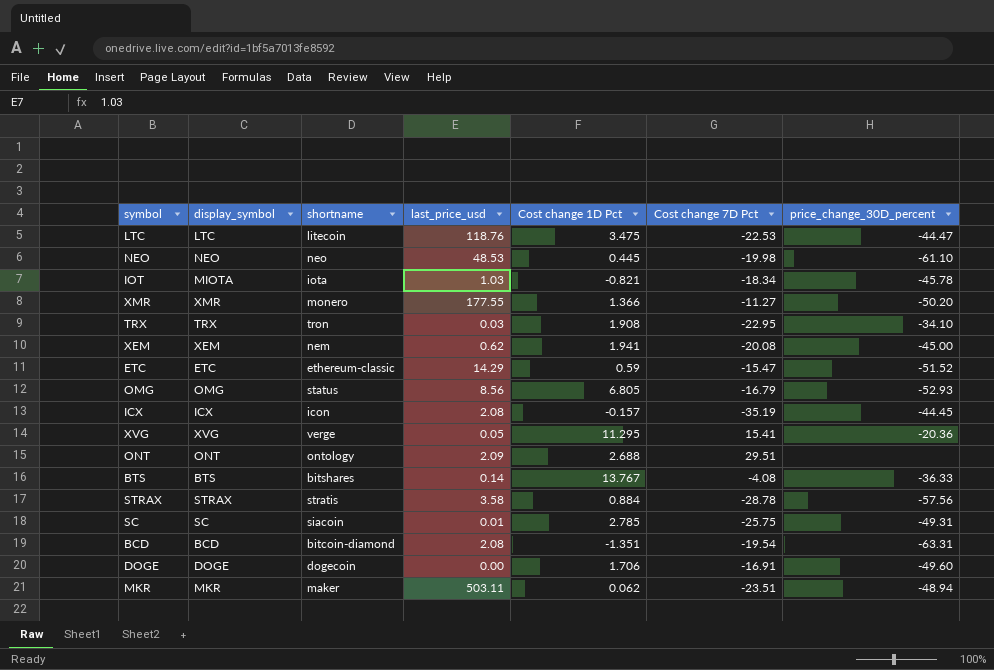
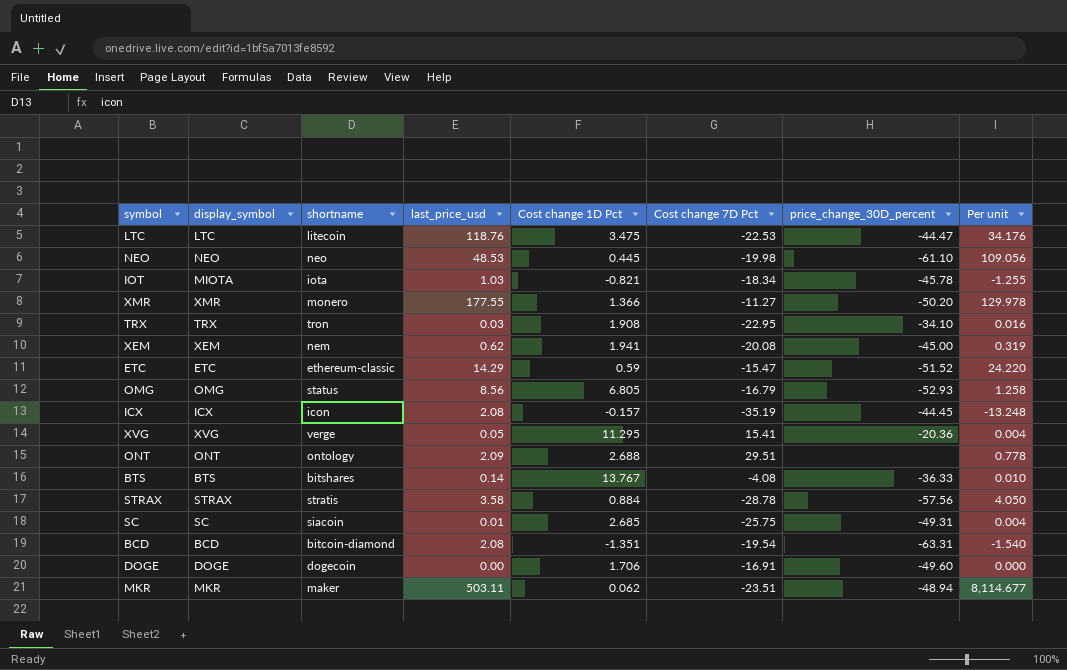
column Per unit | formula: none -> [last_price_usd] / [Cost change 1D Pct]
SC | Cost change 1D Pct: 2.785 -> 2.685

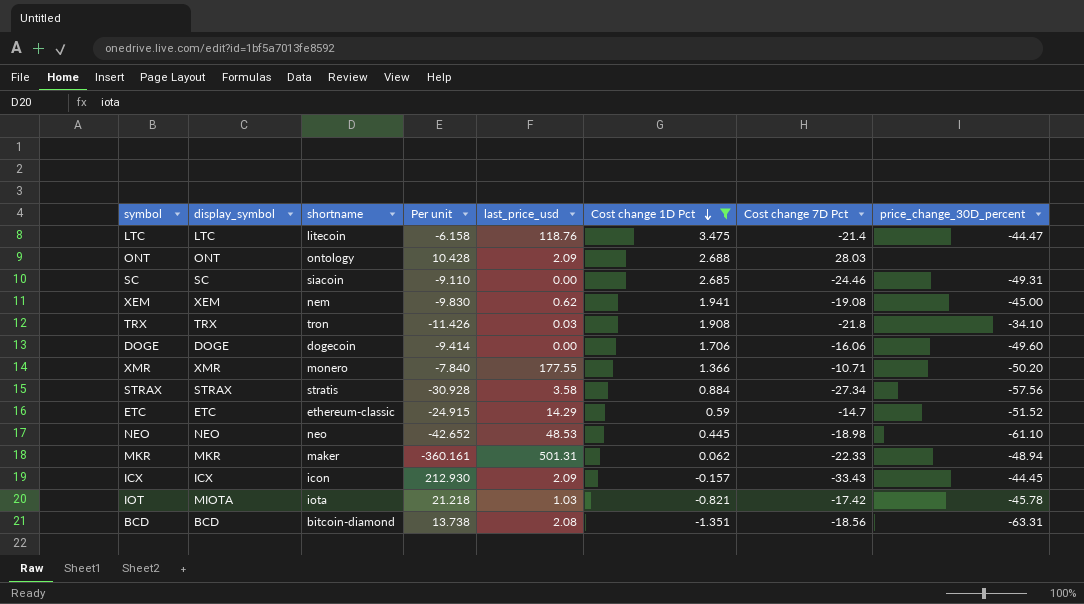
filter: none -> Cost change 1D Pct <= 3.475
row order: none -> Cost change 1D Pct descending
column Per unit | formula: [last_price_usd] / [Cost change 1D Pct] -> [Cost change 7D Pct] / [Cost change 1D Pct]
column Per unit | position: 8 -> 4
LTC | Cost change 7D Pct: -22.53 -> -21.4
ONT | Cost change 7D Pct: 29.51 -> 28.03
SC | last_price_usd: 0.01 -> 0.00
SC | Cost change 7D Pct: -25.75 -> -24.46
XEM | Cost change 7D Pct: -20.08 -> -19.08
TRX | Cost change 7D Pct: -22.95 -> -21.8
DOGE | Cost change 7D Pct: -16.91 -> -16.06
XMR | Cost change 7D Pct: -11.27 -> -10.71
STRAX | Cost change 7D Pct: -28.78 -> -27.34
ETC | Cost change 7D Pct: -15.47 -> -14.7
NEO | Cost change 7D Pct: -19.98 -> -18.98
MKR | last_price_usd: 503.11 -> 501.31
MKR | Cost change 7D Pct: -23.51 -> -22.33
ICX | last_price_usd: 2.08 -> 2.09
ICX | Cost change 7D Pct: -35.19 -> -33.43
IOT | Cost change 7D Pct: -18.34 -> -17.42
BCD | Cost change 7D Pct: -19.54 -> -18.56

